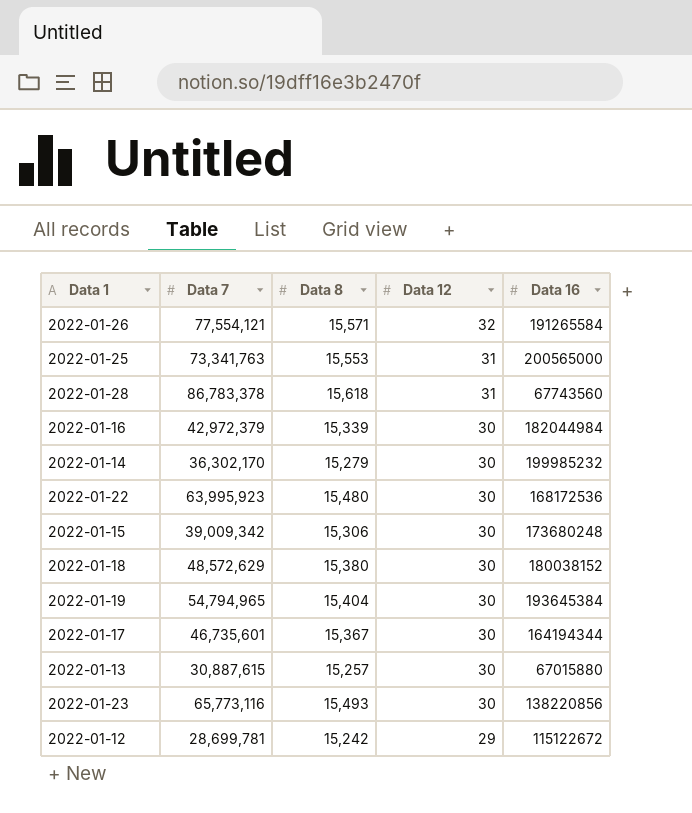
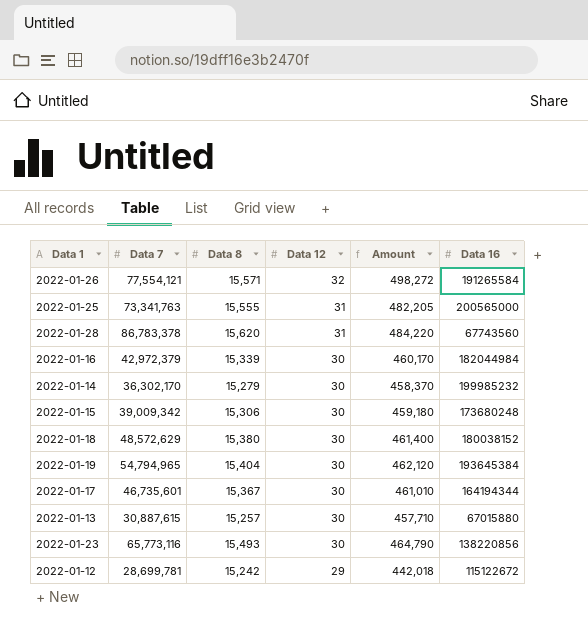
column Amount | formula: none -> [Data 8] * [Data 12]
row 2022-01-22: 63,995,923 | 15,480 | 30 | 168172536 -> none
2022-01-25 | Data 8: 15,553 -> 15,555
2022-01-28 | Data 8: 15,618 -> 15,620

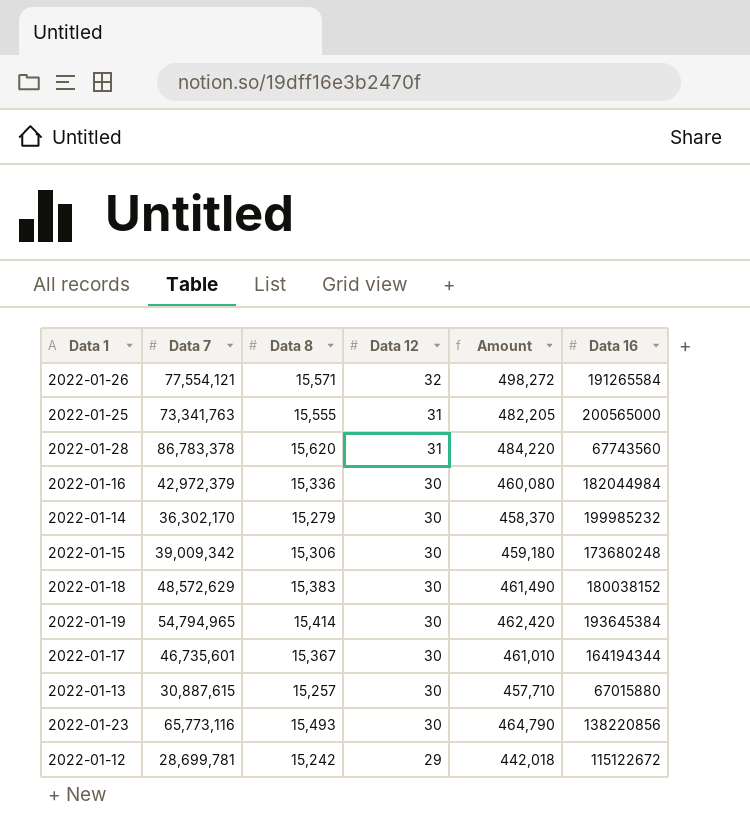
2022-01-16 | Data 8: 15,339 -> 15,336
2022-01-16 | Amount: 460,170 -> 460,080
2022-01-18 | Data 8: 15,380 -> 15,383
2022-01-18 | Amount: 461,400 -> 461,490
2022-01-19 | Data 8: 15,404 -> 15,414
2022-01-19 | Amount: 462,120 -> 462,420

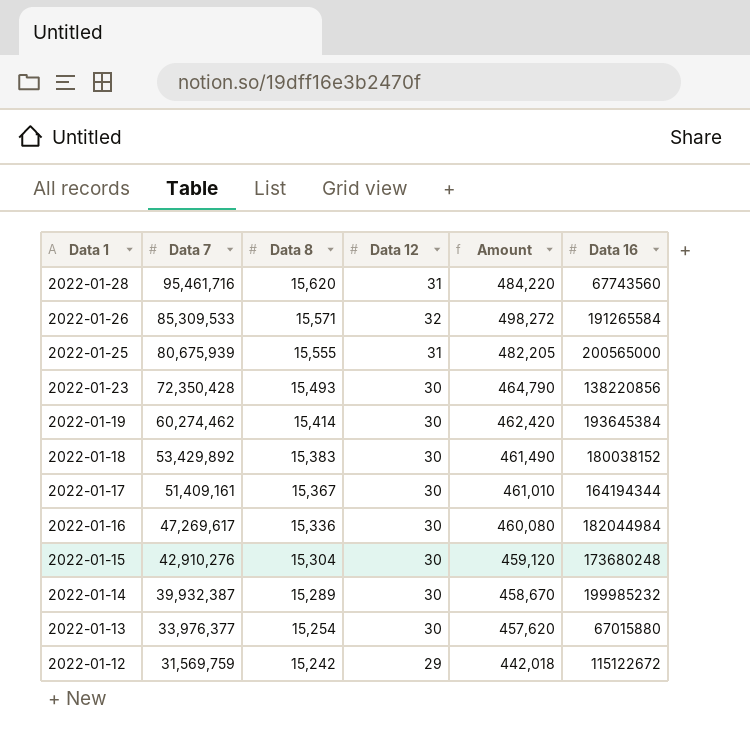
row order: Data 12 descending -> Data 1 descending
2022-01-28 | Data 7: 86,783,378 -> 95,461,716
2022-01-26 | Data 7: 77,554,121 -> 85,309,533
2022-01-25 | Data 7: 73,341,763 -> 80,675,939
2022-01-23 | Data 7: 65,773,116 -> 72,350,428
2022-01-19 | Data 7: 54,794,965 -> 60,274,462
2022-01-18 | Data 7: 48,572,629 -> 53,429,892
2022-01-17 | Data 7: 46,735,601 -> 51,409,161
2022-01-16 | Data 7: 42,972,379 -> 47,269,617
2022-01-15 | Data 7: 39,009,342 -> 42,910,276
2022-01-15 | Data 8: 15,306 -> 15,304
2022-01-15 | Amount: 459,180 -> 459,120
2022-01-14 | Data 7: 36,302,170 -> 39,932,387
2022-01-14 | Data 8: 15,279 -> 15,289
2022-01-14 | Amount: 458,370 -> 458,670
2022-01-13 | Data 7: 30,887,615 -> 33,976,377
2022-01-13 | Data 8: 15,257 -> 15,254
2022-01-13 | Amount: 457,710 -> 457,620
2022-01-12 | Data 7: 28,699,781 -> 31,569,759

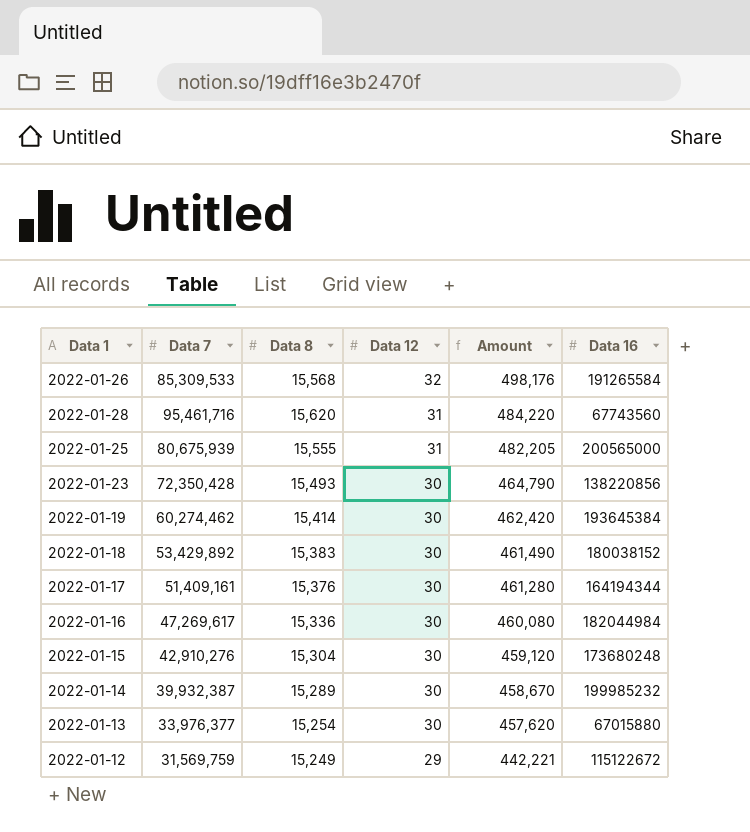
row order: Data 1 descending -> Data 12 descending
2022-01-26 | Data 8: 15,571 -> 15,568
2022-01-26 | Amount: 498,272 -> 498,176
2022-01-17 | Data 8: 15,367 -> 15,376
2022-01-17 | Amount: 461,010 -> 461,280
2022-01-12 | Data 8: 15,242 -> 15,249
2022-01-12 | Amount: 442,018 -> 442,221

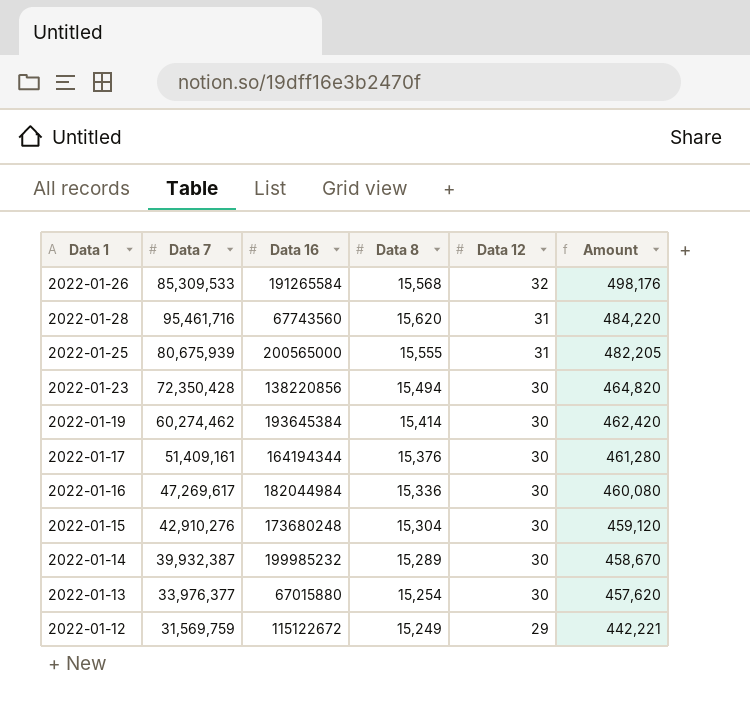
column Data 16 | position: 6 -> 3
row 2022-01-18: 53,429,892 | 15,383 | 30 | 461,490 | 180038152 -> none
2022-01-23 | Data 8: 15,493 -> 15,494
2022-01-23 | Amount: 464,790 -> 464,820

